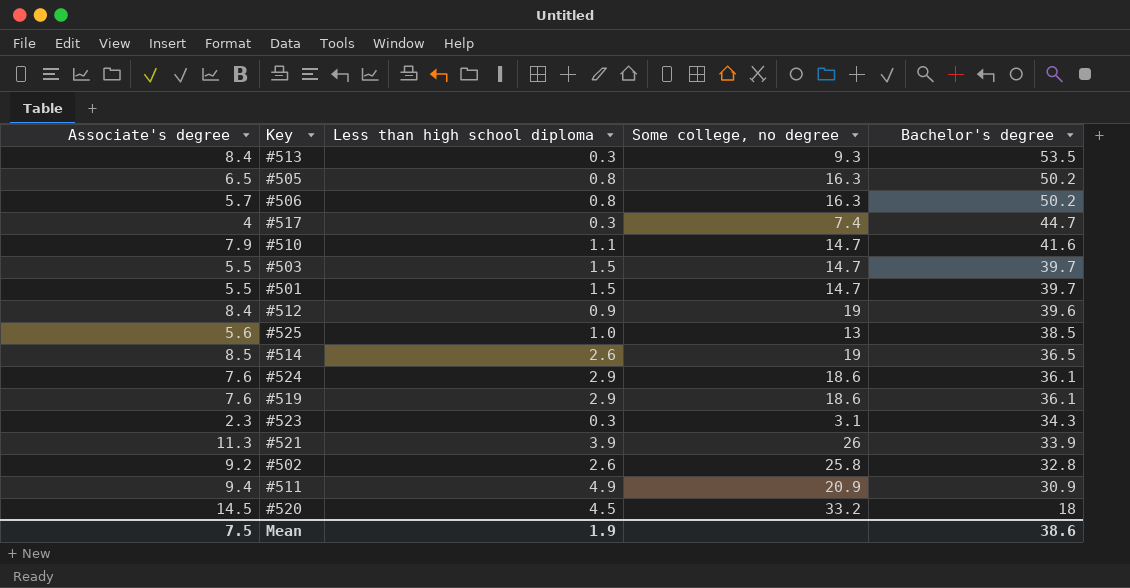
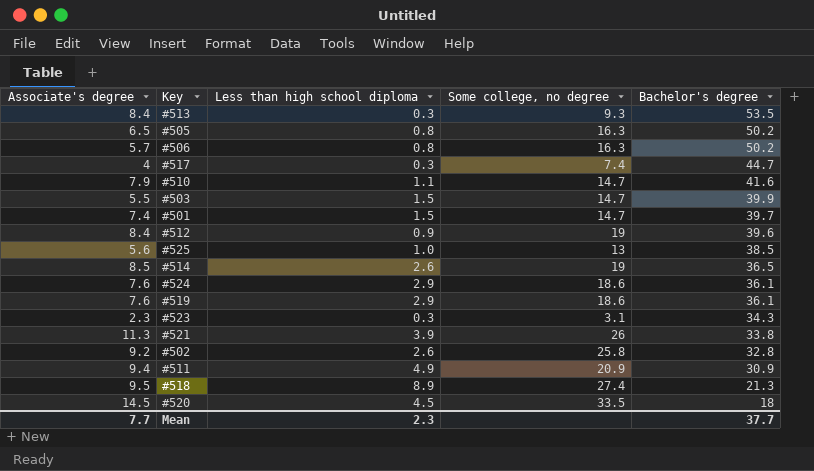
#503 | Bachelor's degree: 39.7 -> 39.9
#501 | Associate's degree: 5.5 -> 7.4
#521 | Bachelor's degree: 33.9 -> 33.8
row #518: none -> 9.5 | 8.9 | 27.4 | 21.3
#520 | Some college, no degree: 33.2 -> 33.5
Mean | Associate's degree: 7.5 -> 7.7
Mean | Less than high school diploma: 1.9 -> 2.3
Mean | Bachelor's degree: 38.6 -> 37.7

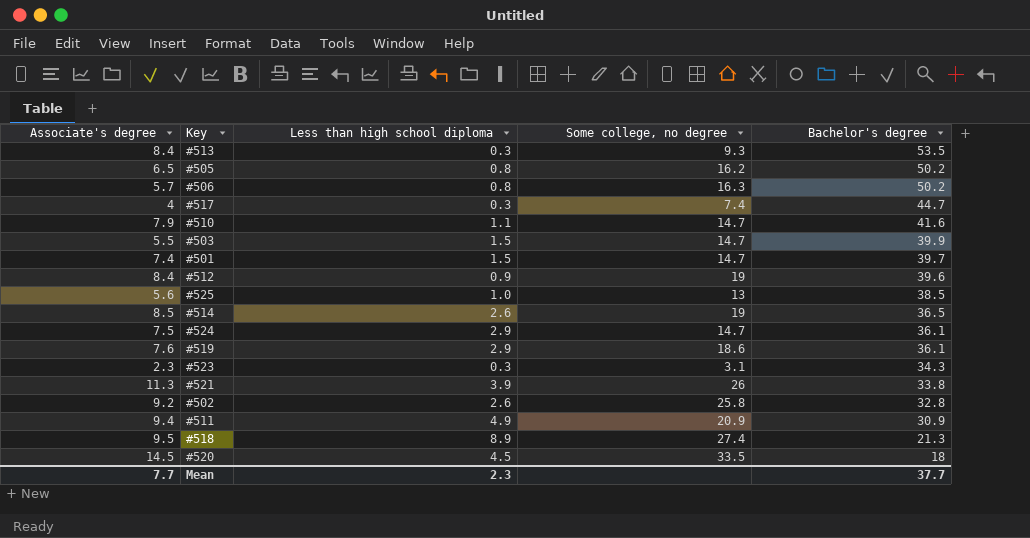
#505 | Some college, no degree: 16.3 -> 16.2
#524 | Associate's degree: 7.6 -> 7.5
#524 | Some college, no degree: 18.6 -> 14.7

